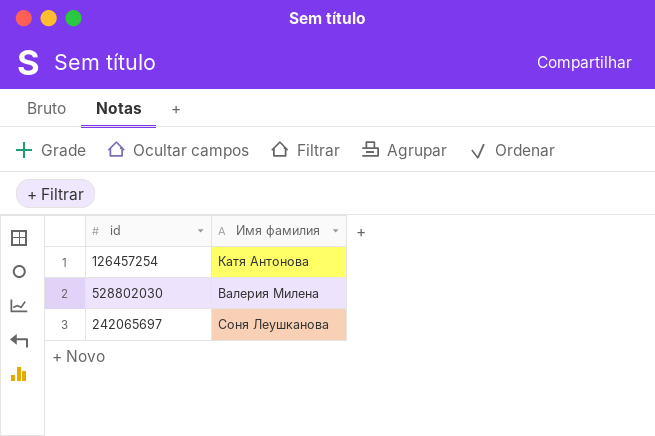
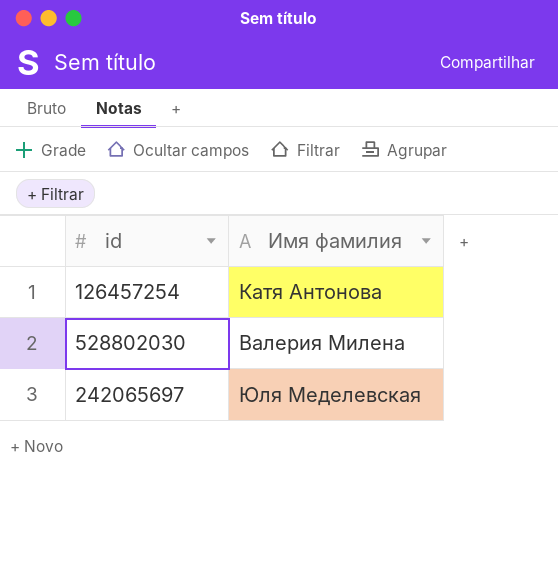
242065697 | Имя фамилия: Соня Леушканова -> Юля Меделевская

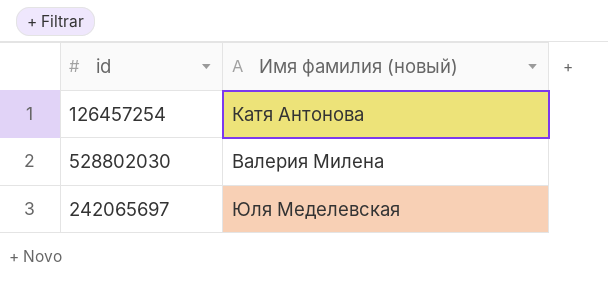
column name: Имя фамилия -> Имя фамилия (новый)

